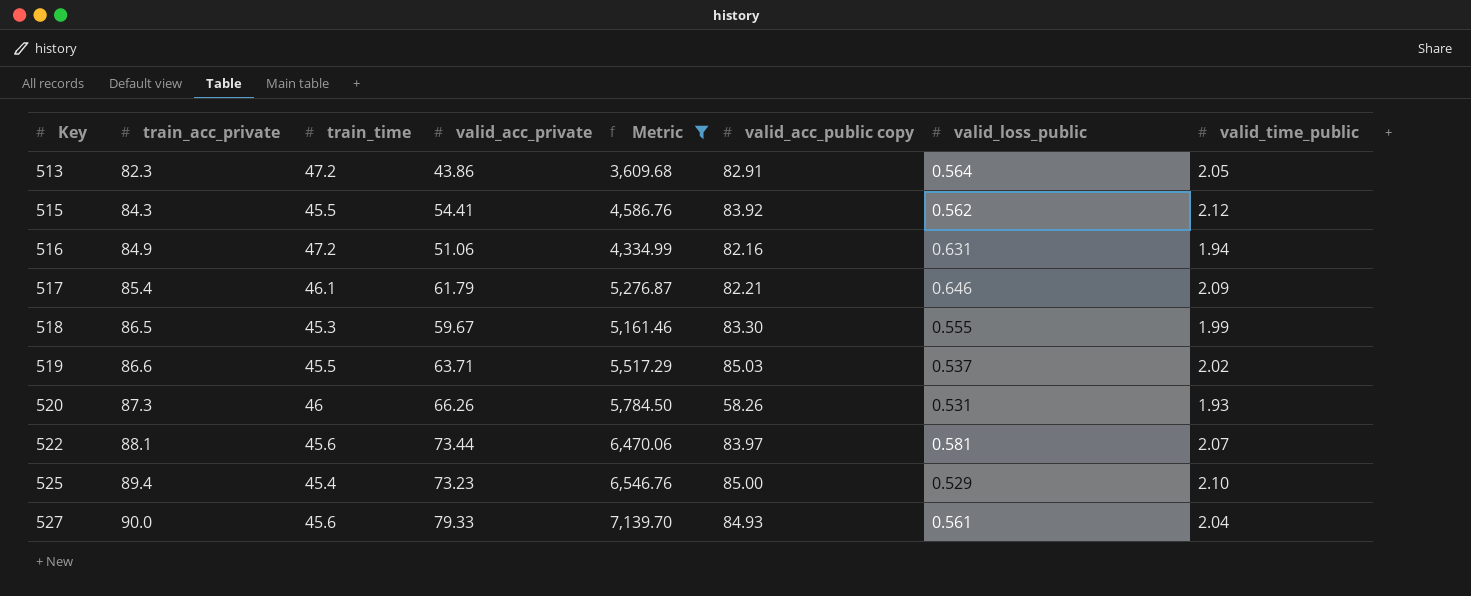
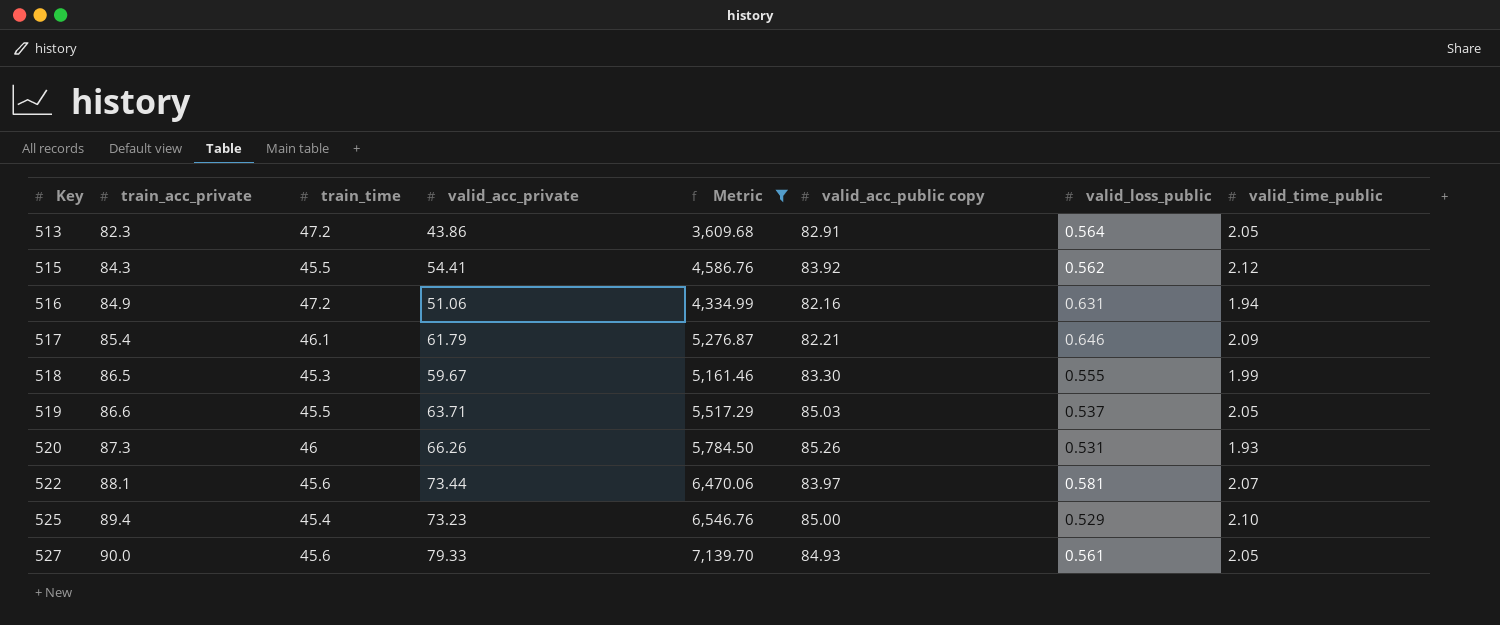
519 | valid_time_public: 2.02 -> 2.05
520 | valid_acc_public copy: 58.26 -> 85.26
527 | valid_time_public: 2.04 -> 2.05

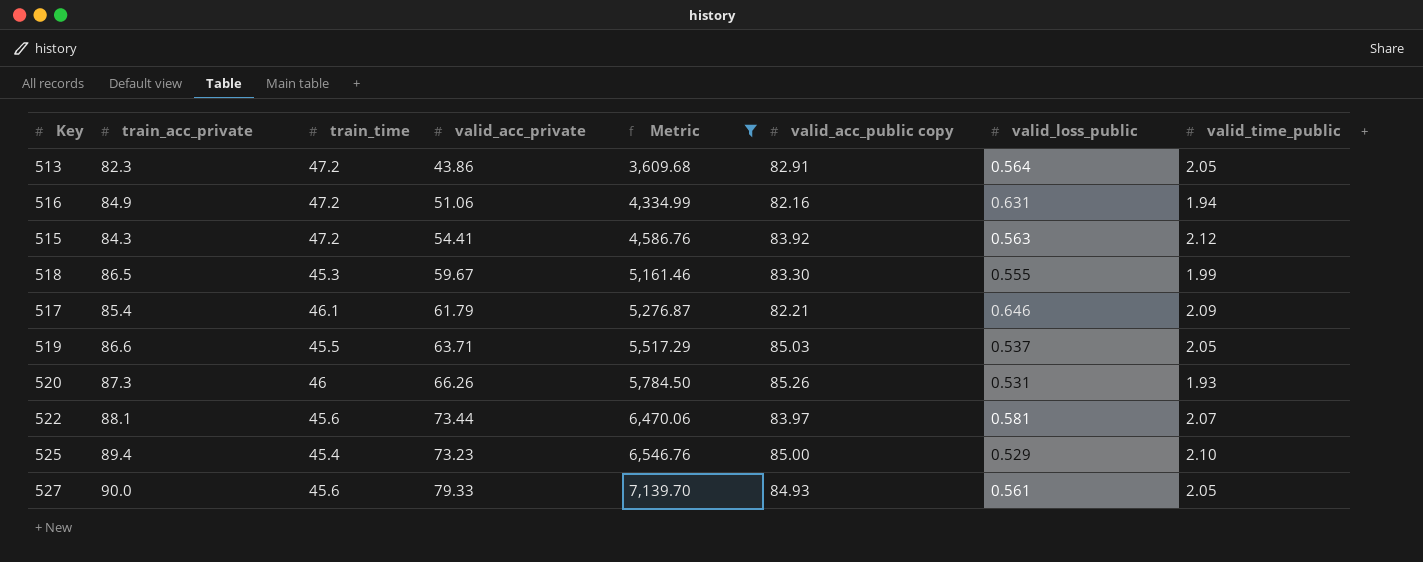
row order: Key ascending -> Metric ascending
515 | train_time: 45.5 -> 47.2
515 | valid_loss_public: 0.562 -> 0.563

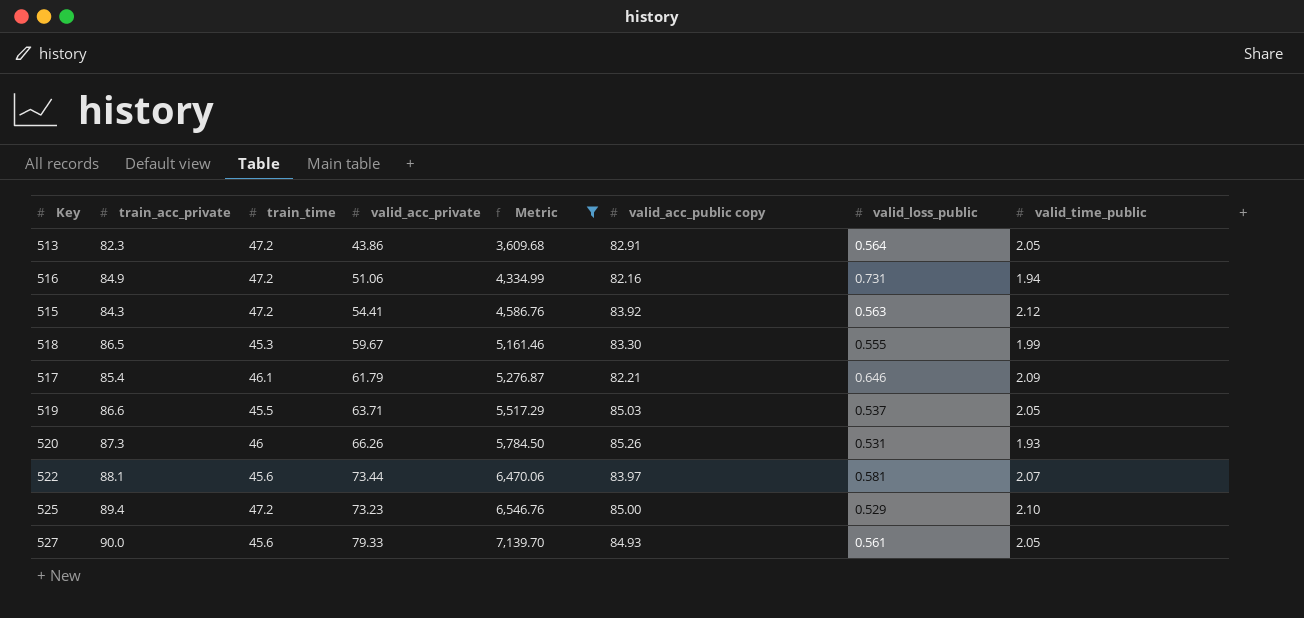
516 | valid_loss_public: 0.631 -> 0.731
525 | train_time: 45.4 -> 47.2

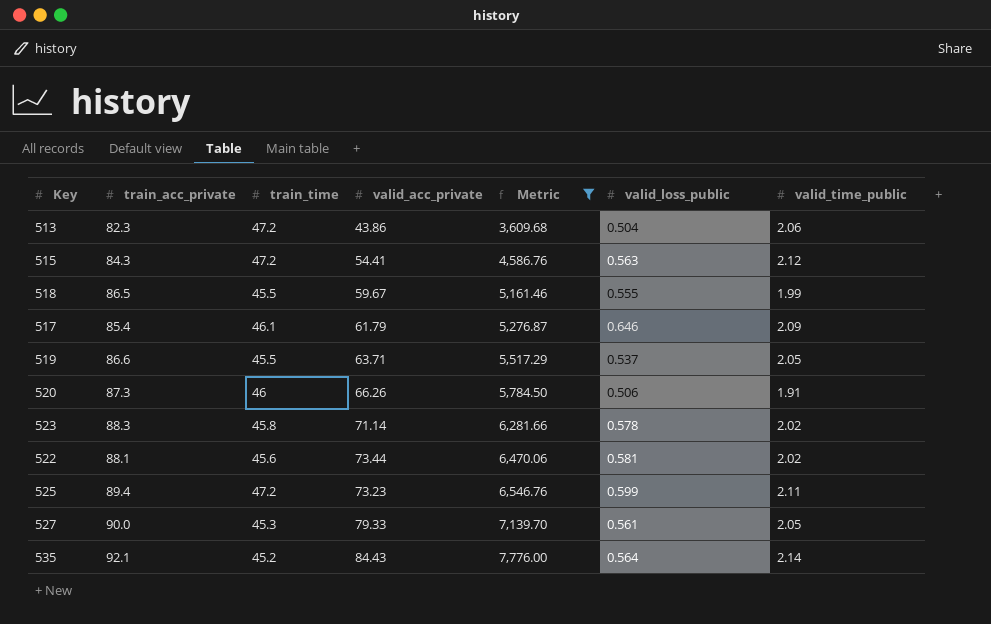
column valid_acc_public copy | position: 6 -> none
row 516: 84.9 | 47.2 | 51.06 | 4,334.99 | 82.16 | 0.731 | 1.94 -> none
513 | valid_loss_public: 0.564 -> 0.504
513 | valid_time_public: 2.05 -> 2.06
518 | train_time: 45.3 -> 45.5
520 | valid_loss_public: 0.531 -> 0.506
520 | valid_time_public: 1.93 -> 1.91
row 523: none -> 88.3 | 45.8 | 71.14 | 6,281.66 | 0.578 | 2.02
522 | valid_time_public: 2.07 -> 2.02
525 | valid_loss_public: 0.529 -> 0.599
525 | valid_time_public: 2.10 -> 2.11
527 | train_time: 45.6 -> 45.3
row 535: none -> 92.1 | 45.2 | 84.43 | 7,776.00 | 0.564 | 2.14

